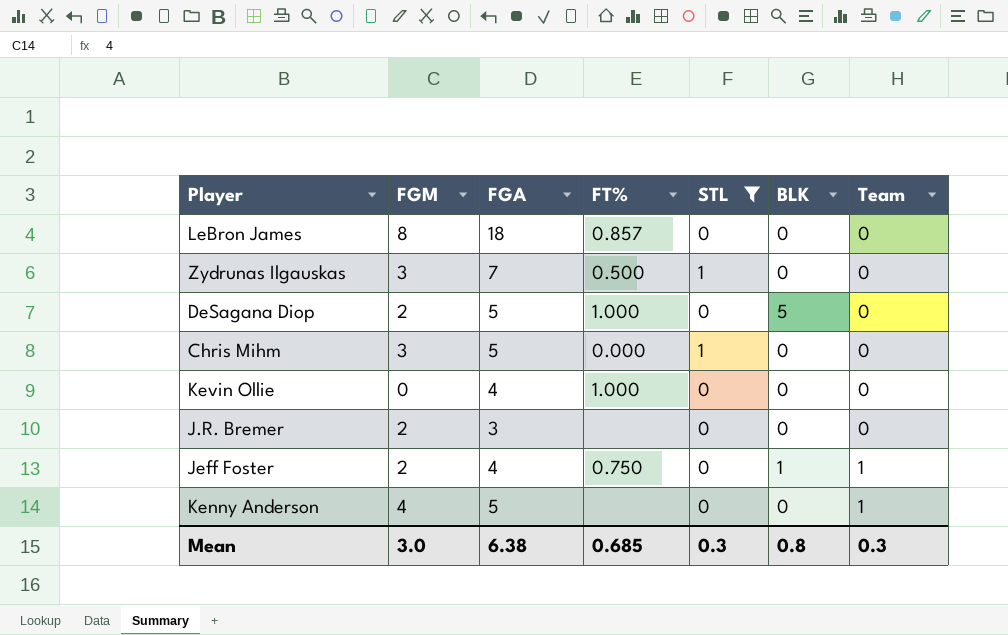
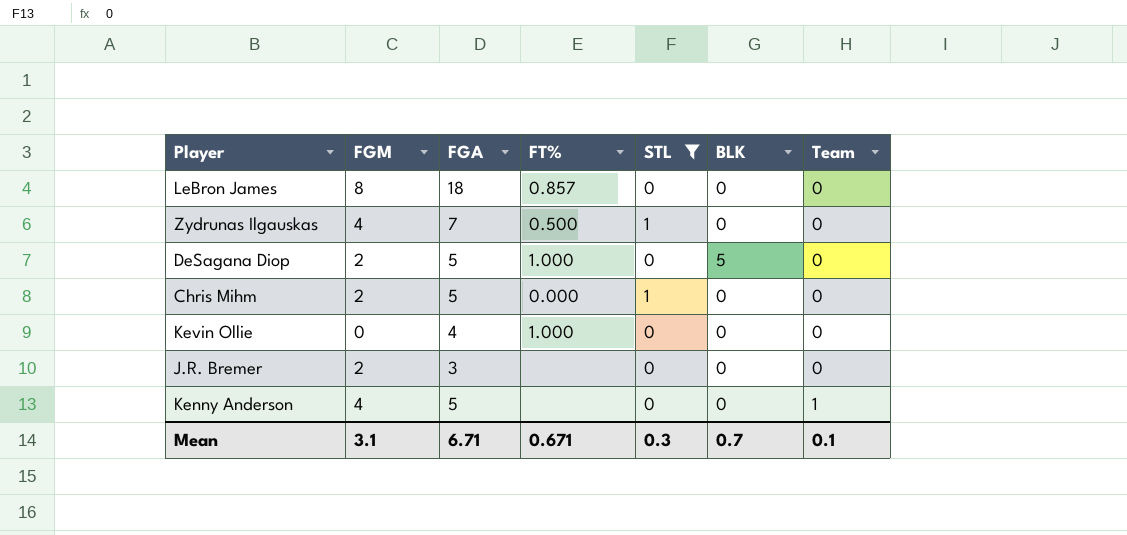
row Jeff Foster: 2 | 4 | 0.750 | 0 | 1 | 1 -> none
Zydrunas Ilgauskas | FGM: 3 -> 4
Chris Mihm | FGM: 3 -> 2
Mean | FGM: 3.0 -> 3.1
Mean | FGA: 6.38 -> 6.71
Mean | FT%: 0.685 -> 0.671
Mean | BLK: 0.8 -> 0.7
Mean | Team: 0.3 -> 0.1

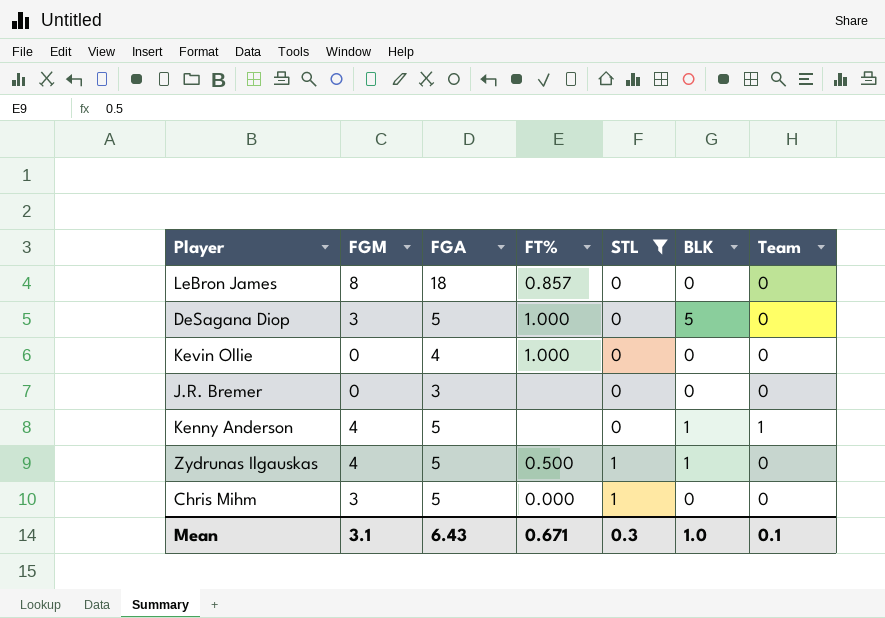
row order: Team ascending -> STL ascending
DeSagana Diop | FGM: 2 -> 3
J.R. Bremer | FGM: 2 -> 0
Kenny Anderson | BLK: 0 -> 1
Zydrunas Ilgauskas | FGA: 7 -> 5
Zydrunas Ilgauskas | BLK: 0 -> 1
Chris Mihm | FGM: 2 -> 3
Mean | FGA: 6.71 -> 6.43
Mean | BLK: 0.7 -> 1.0

